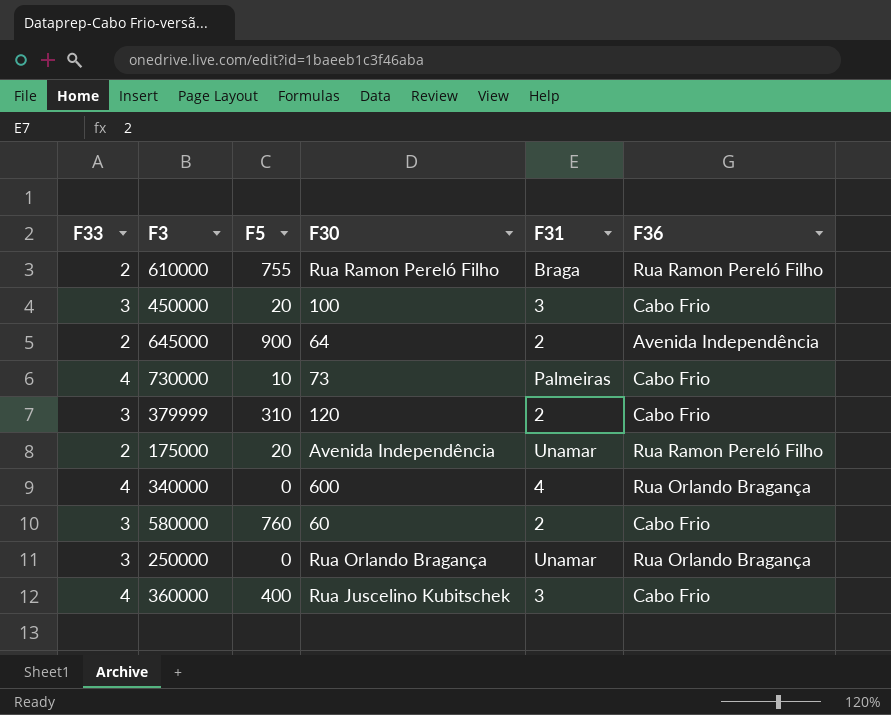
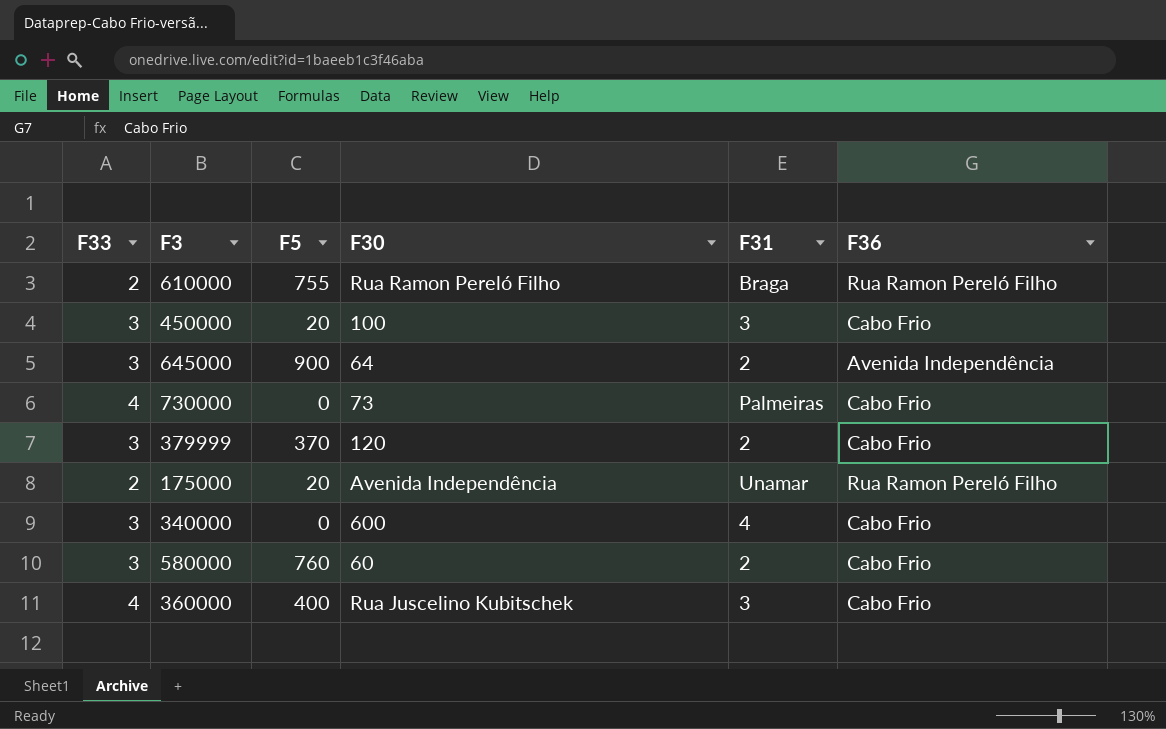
row 250000: 3 | 0 | Rua Orlando Bragança | Unamar | Rua Orlando Bragança -> none
645000 | F33: 2 -> 3
730000 | F5: 10 -> 0
379999 | F5: 310 -> 370
340000 | F33: 4 -> 3
340000 | F36: Rua Orlando Bragança -> Cabo Frio

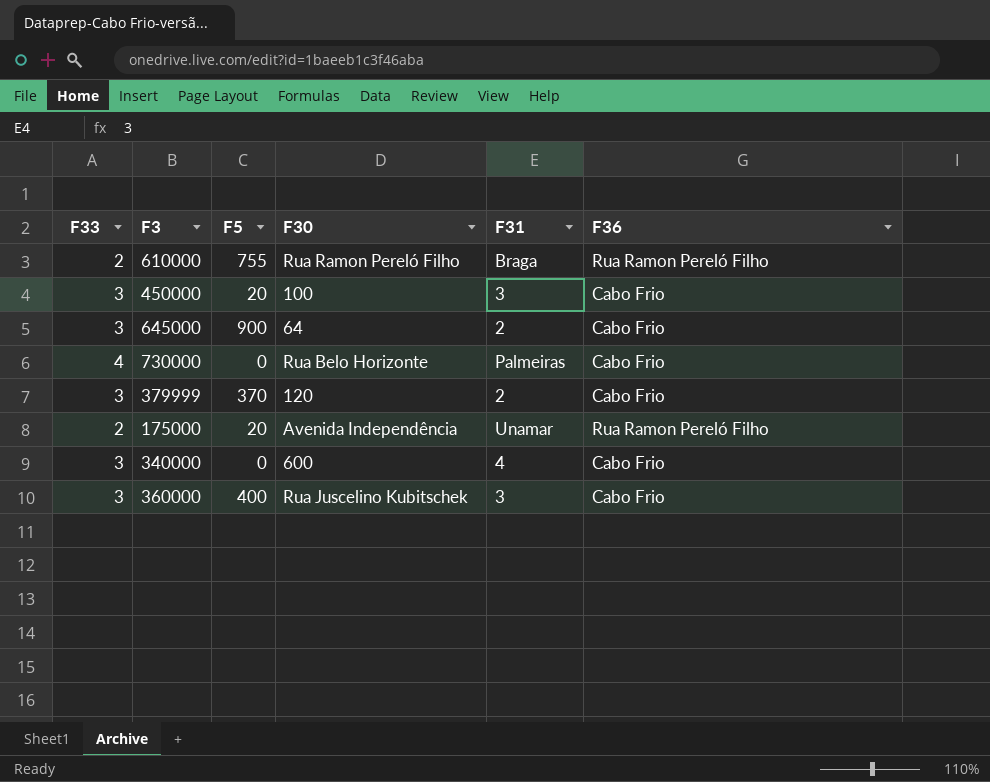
row 580000: 3 | 760 | 60 | 2 | Cabo Frio -> none
645000 | F36: Avenida Independência -> Cabo Frio
730000 | F30: 73 -> Rua Belo Horizonte
360000 | F33: 4 -> 3

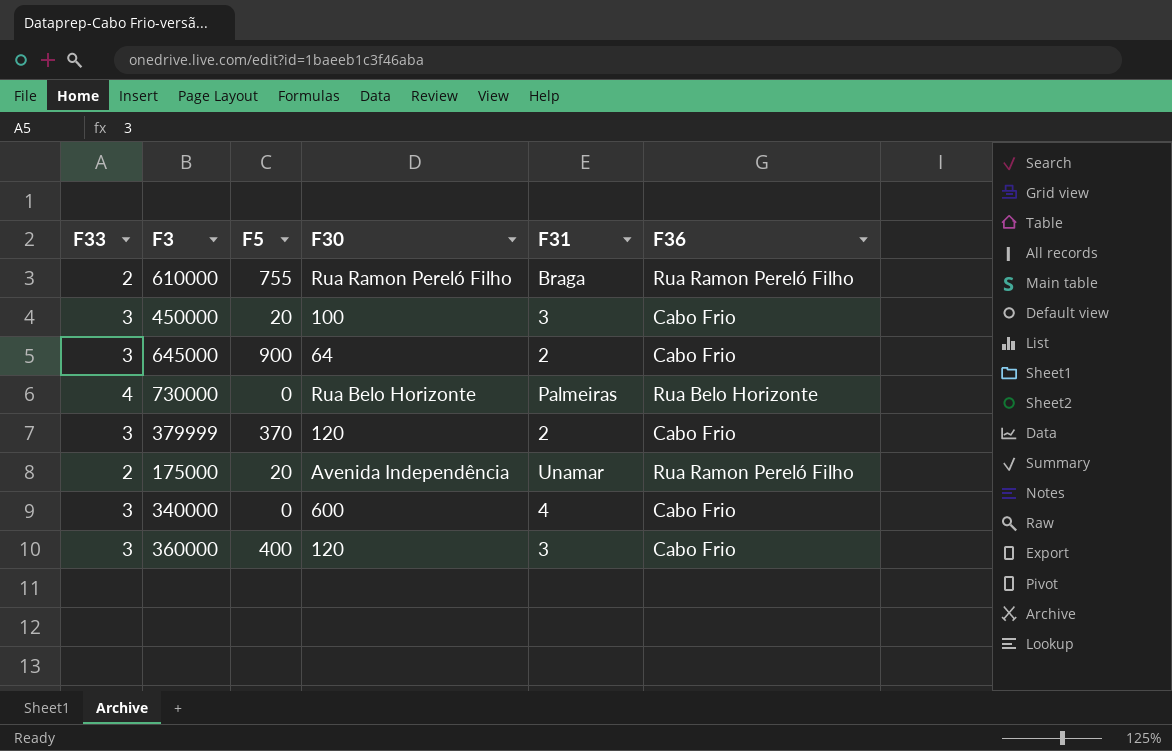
730000 | F36: Cabo Frio -> Rua Belo Horizonte
360000 | F30: Rua Juscelino Kubitschek -> 120

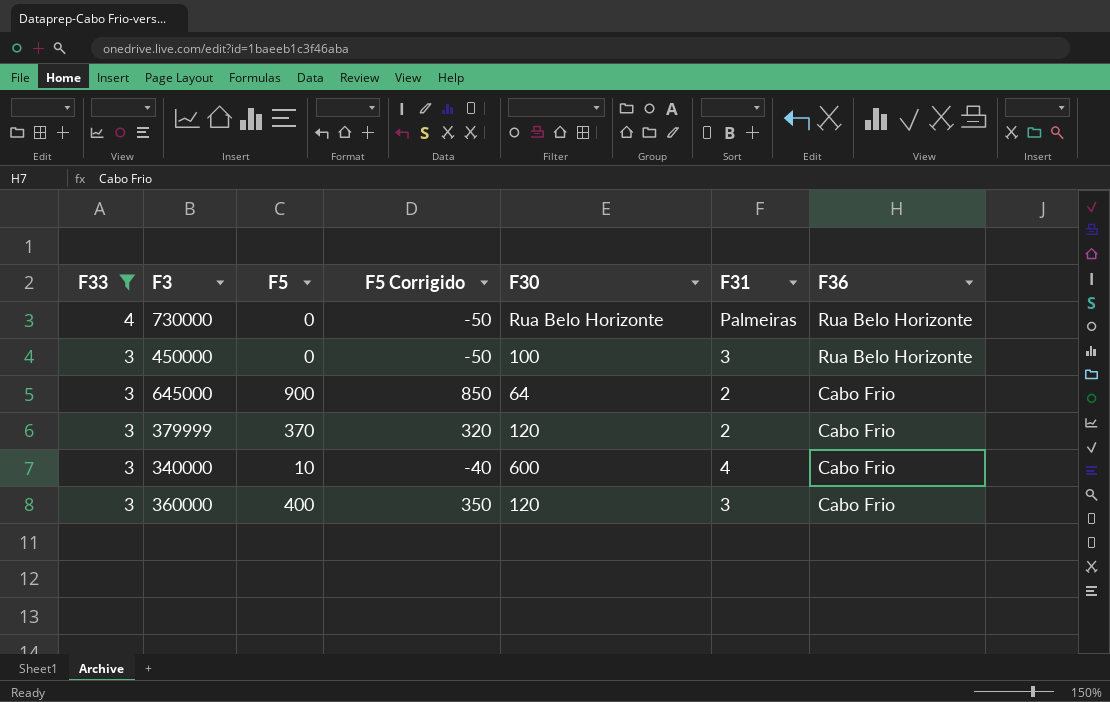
filter: none -> F33 != 2
row order: none -> F33 descending
column F5 Corrigido | formula: none -> [F5] - 50
450000 | F5: 20 -> 0
450000 | F36: Cabo Frio -> Rua Belo Horizonte
340000 | F5: 0 -> 10

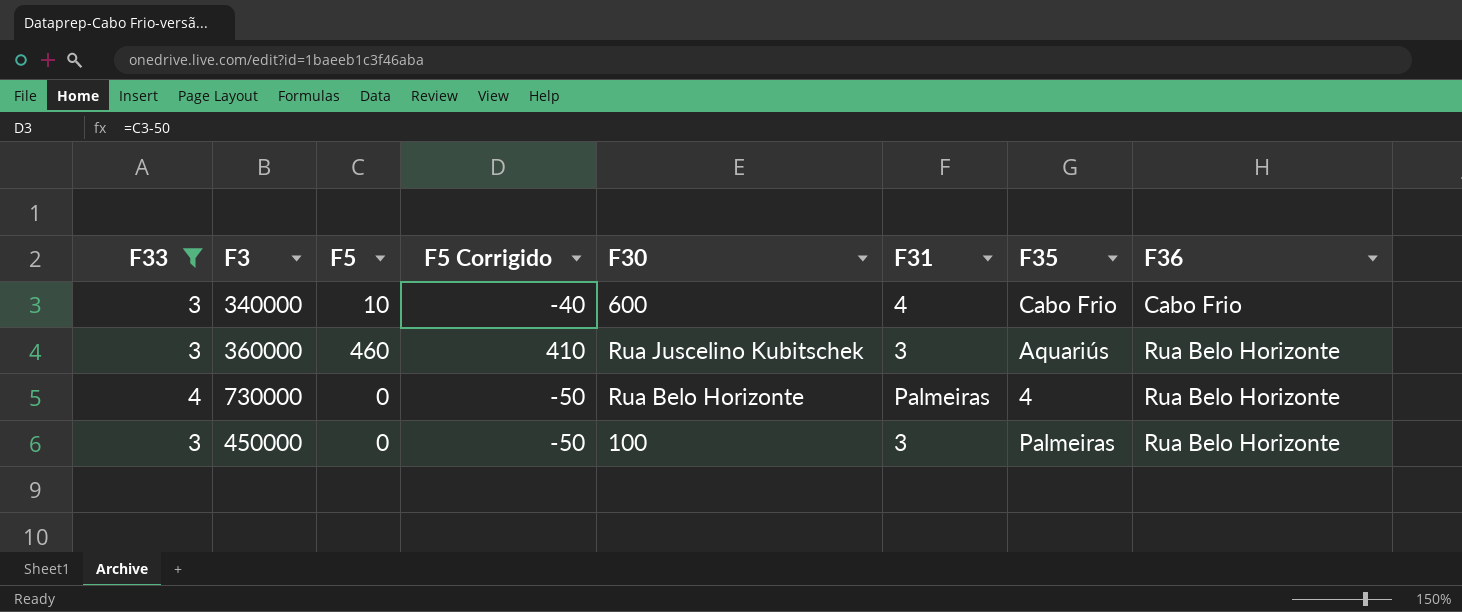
row order: F33 descending -> F36 ascending
column F35 | position: none -> 7
row 645000: 3 | 900 | 850 | 64 | 2 | Cabo Frio -> none
row 379999: 3 | 370 | 320 | 120 | 2 | Cabo Frio -> none
360000 | F5: 400 -> 460
360000 | F5 Corrigido: 350 -> 410
360000 | F30: 120 -> Rua Juscelino Kubitschek
360000 | F36: Cabo Frio -> Rua Belo Horizonte

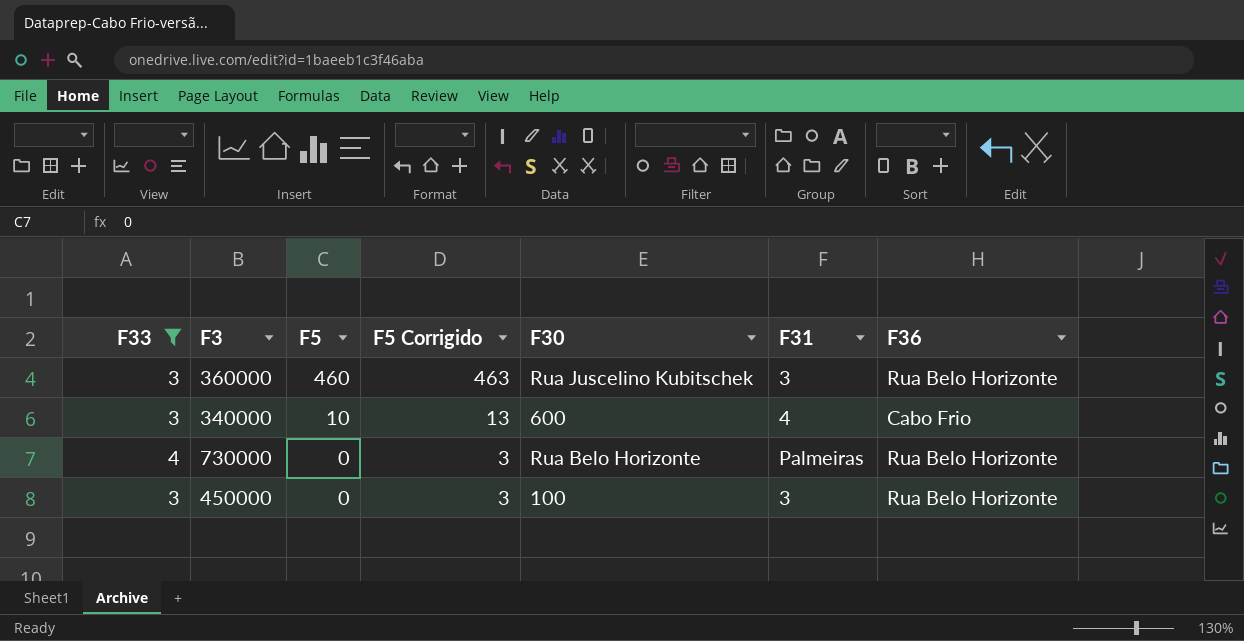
row order: F36 ascending -> F5 descending
column F35 | position: 7 -> none
column F5 Corrigido | formula: [F5] - 50 -> [F5] + 3

